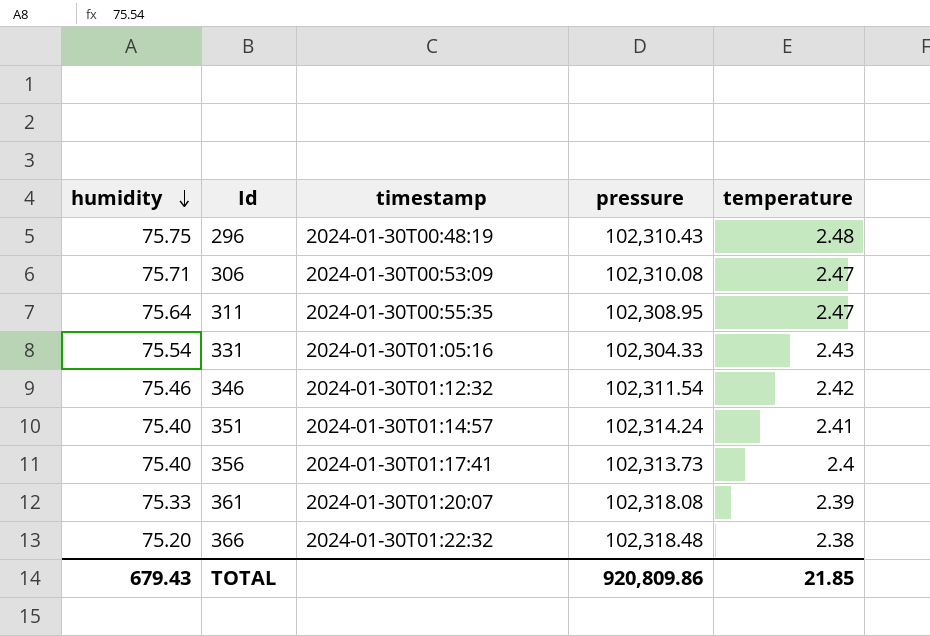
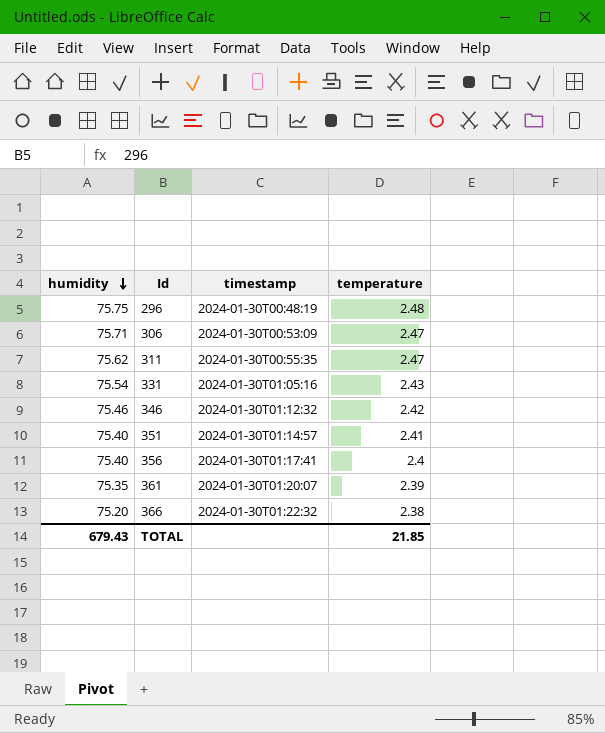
column pressure | position: 4 -> none
311 | humidity: 75.64 -> 75.62
361 | humidity: 75.33 -> 75.35

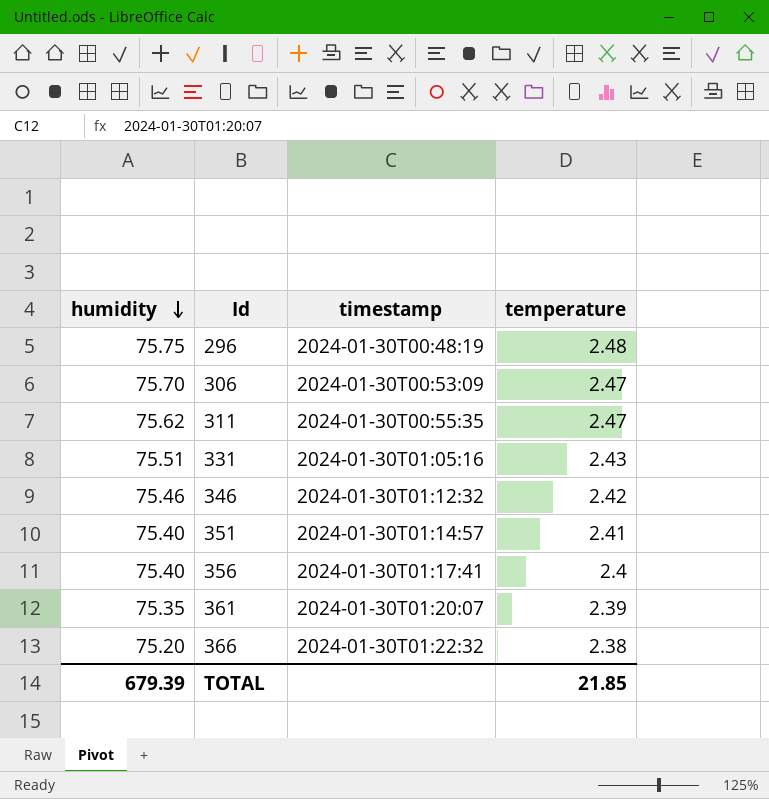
306 | humidity: 75.71 -> 75.70
331 | humidity: 75.54 -> 75.51
TOTAL | humidity: 679.43 -> 679.39

